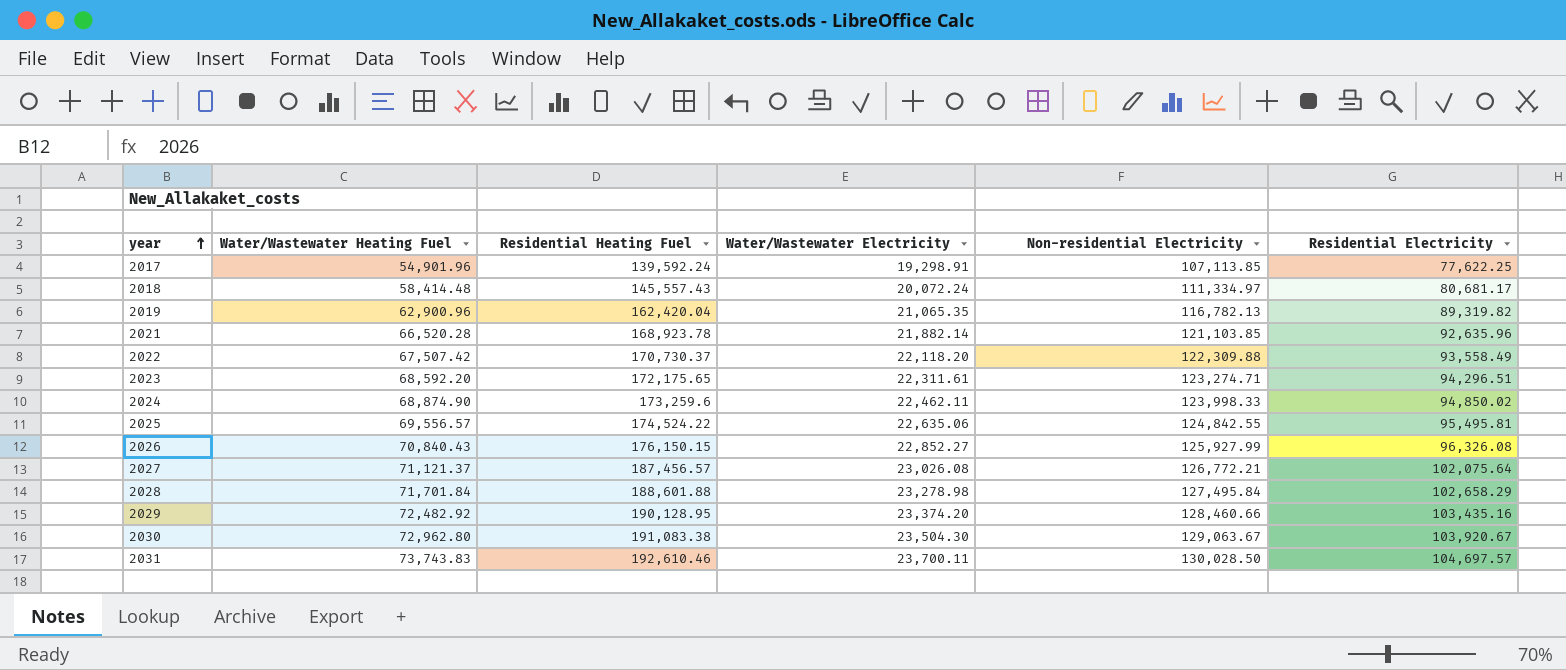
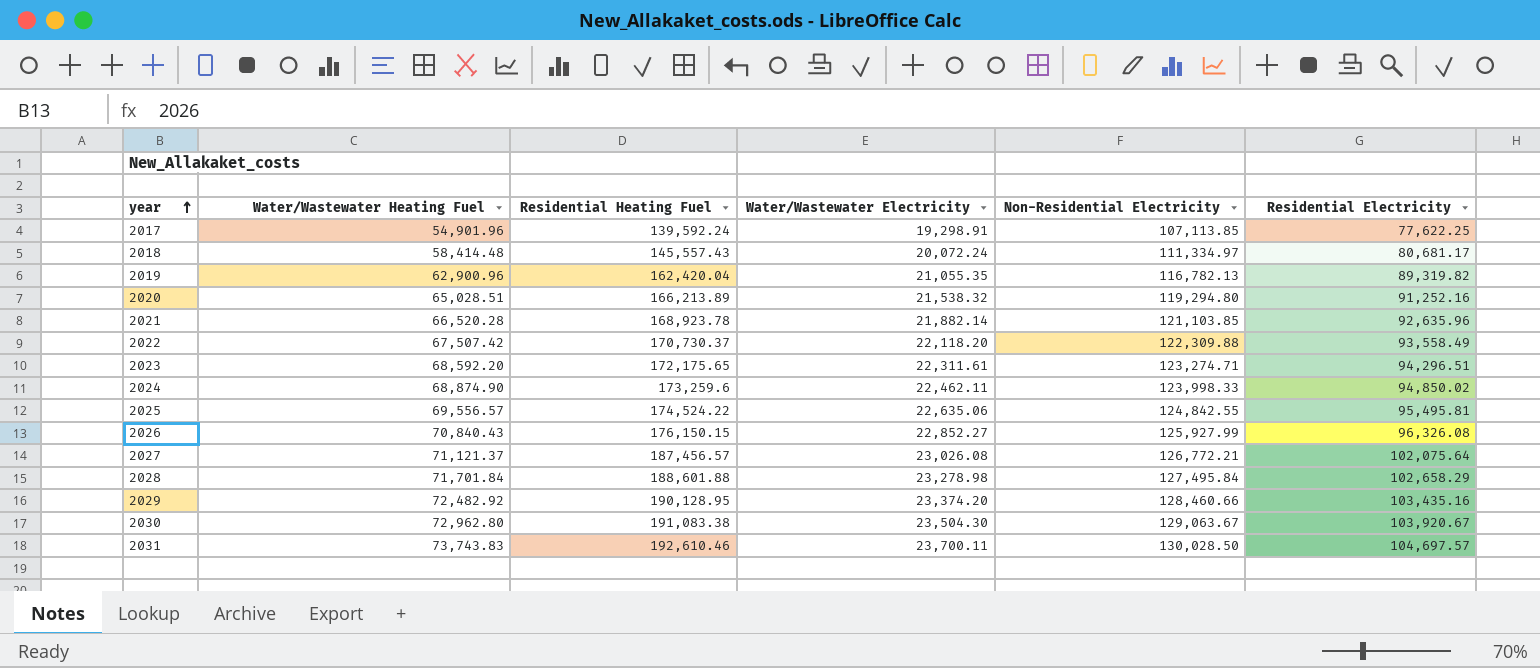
column name: Non-residential Electricity -> Non-Residential Electricity
2019 | Water/Wastewater Electricity: 21,065.35 -> 21,055.35
row 2020: none -> 65,028.51 | 166,213.89 | 21,538.32 | 119,294.80 | 91,252.16

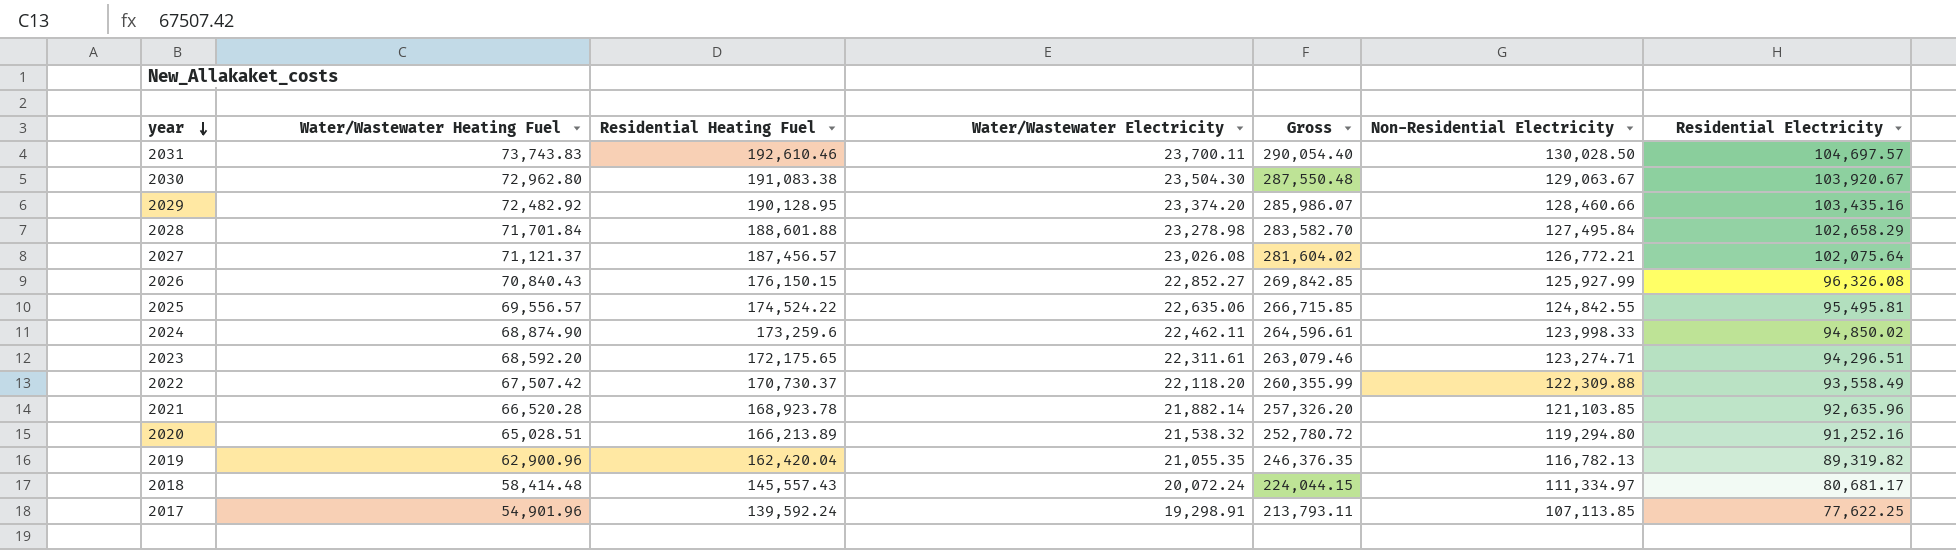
row order: year ascending -> year descending
column Gross | formula: none -> [Water/Wastewater Heating Fuel] + [Residential Heating Fuel] + [Water/Wastewater Electricity]

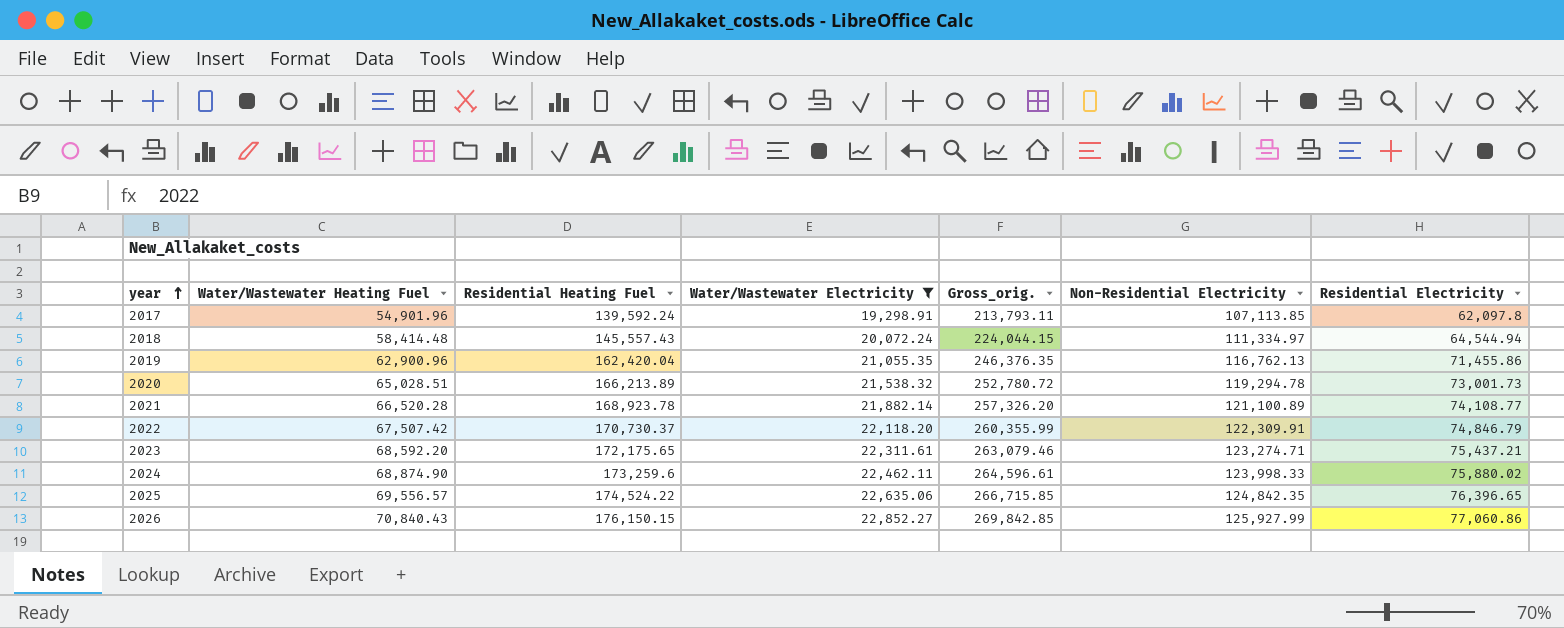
filter: none -> Water/Wastewater Electricity <= 22,852.27
row order: year descending -> year ascending
column name: Gross -> Gross_orig.
2017 | Residential Electricity: 77,622.25 -> 62,097.8
2018 | Residential Electricity: 80,681.17 -> 64,544.94
2019 | Non-Residential Electricity: 116,782.13 -> 116,762.13
2019 | Residential Electricity: 89,319.82 -> 71,455.86
2020 | Non-Residential Electricity: 119,294.80 -> 119,294.78
2020 | Residential Electricity: 91,252.16 -> 73,001.73
2021 | Non-Residential Electricity: 121,103.85 -> 121,100.89
2021 | Residential Electricity: 92,635.96 -> 74,108.77
2022 | Non-Residential Electricity: 122,309.88 -> 122,309.91
2022 | Residential Electricity: 93,558.49 -> 74,846.79
2023 | Residential Electricity: 94,296.51 -> 75,437.21
2024 | Residential Electricity: 94,850.02 -> 75,880.02
2025 | Non-Residential Electricity: 124,842.55 -> 124,842.35
2025 | Residential Electricity: 95,495.81 -> 76,396.65
2026 | Residential Electricity: 96,326.08 -> 77,060.86

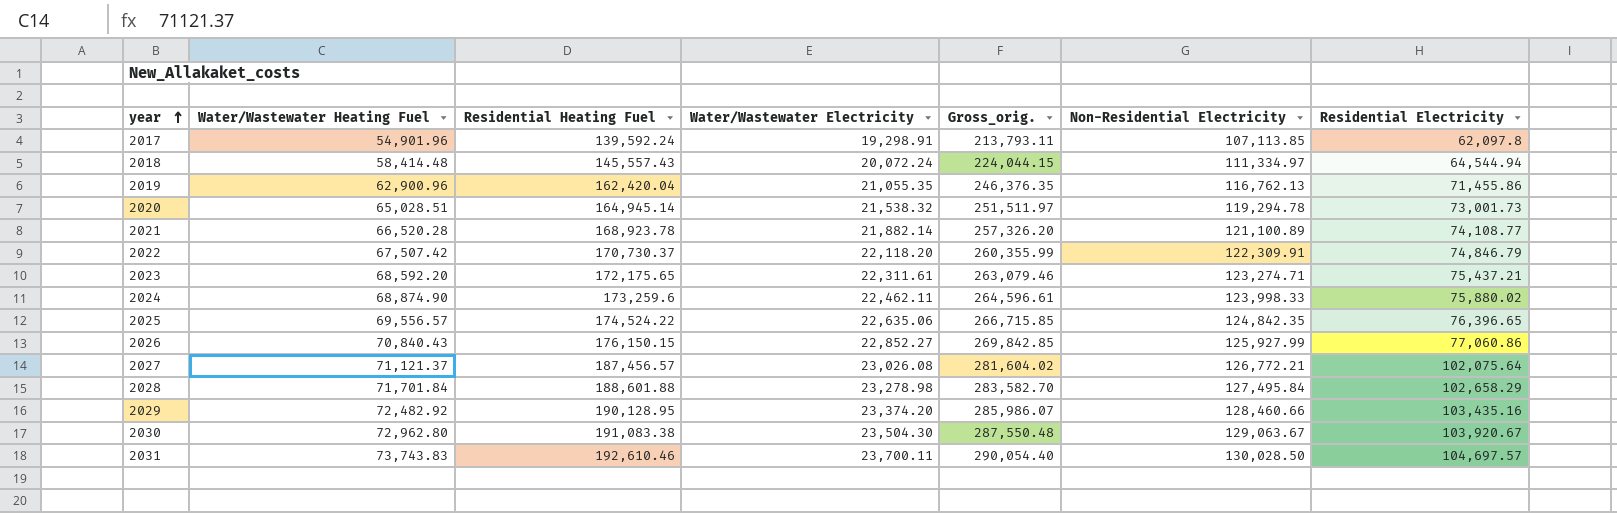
filter: Water/Wastewater Electricity <= 22,852.27 -> none
2020 | Residential Heating Fuel: 166,213.89 -> 164,945.14
2020 | Gross_orig.: 252,780.72 -> 251,511.97

